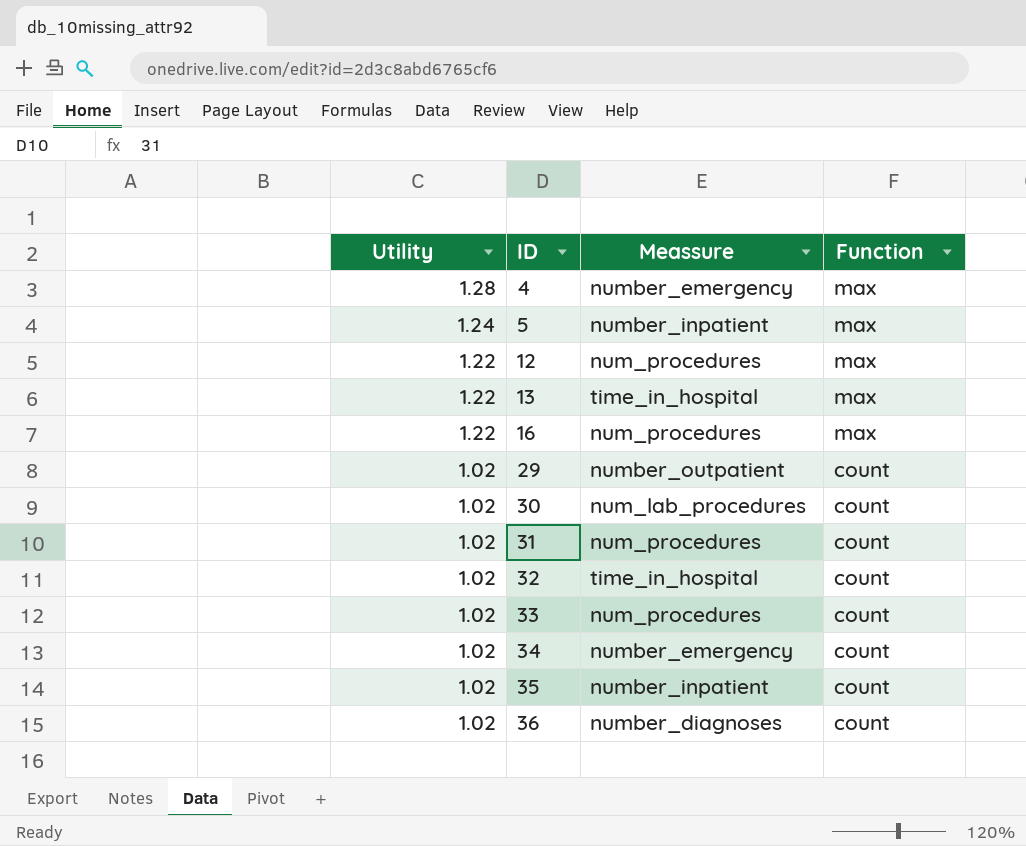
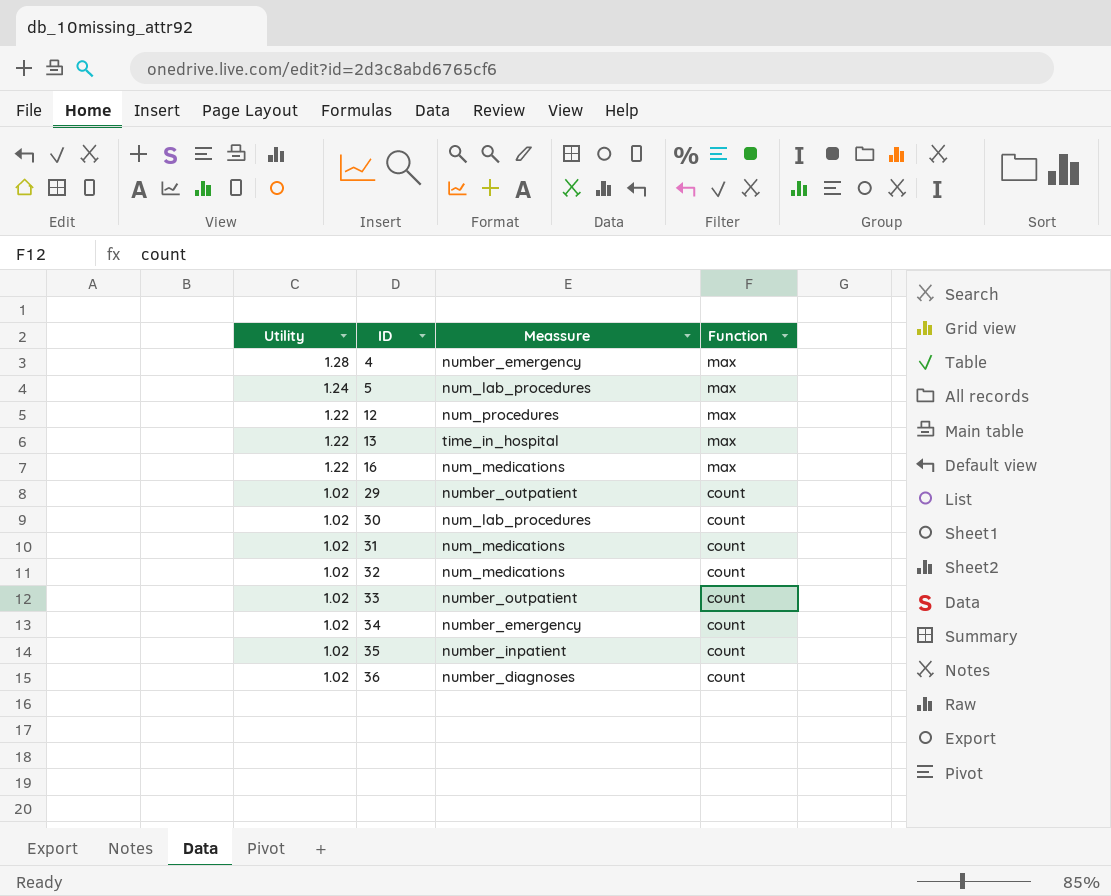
5 | Meassure: number_inpatient -> num_lab_procedures
16 | Meassure: num_procedures -> num_medications
31 | Meassure: num_procedures -> num_medications
32 | Meassure: time_in_hospital -> num_medications
33 | Meassure: num_procedures -> number_outpatient

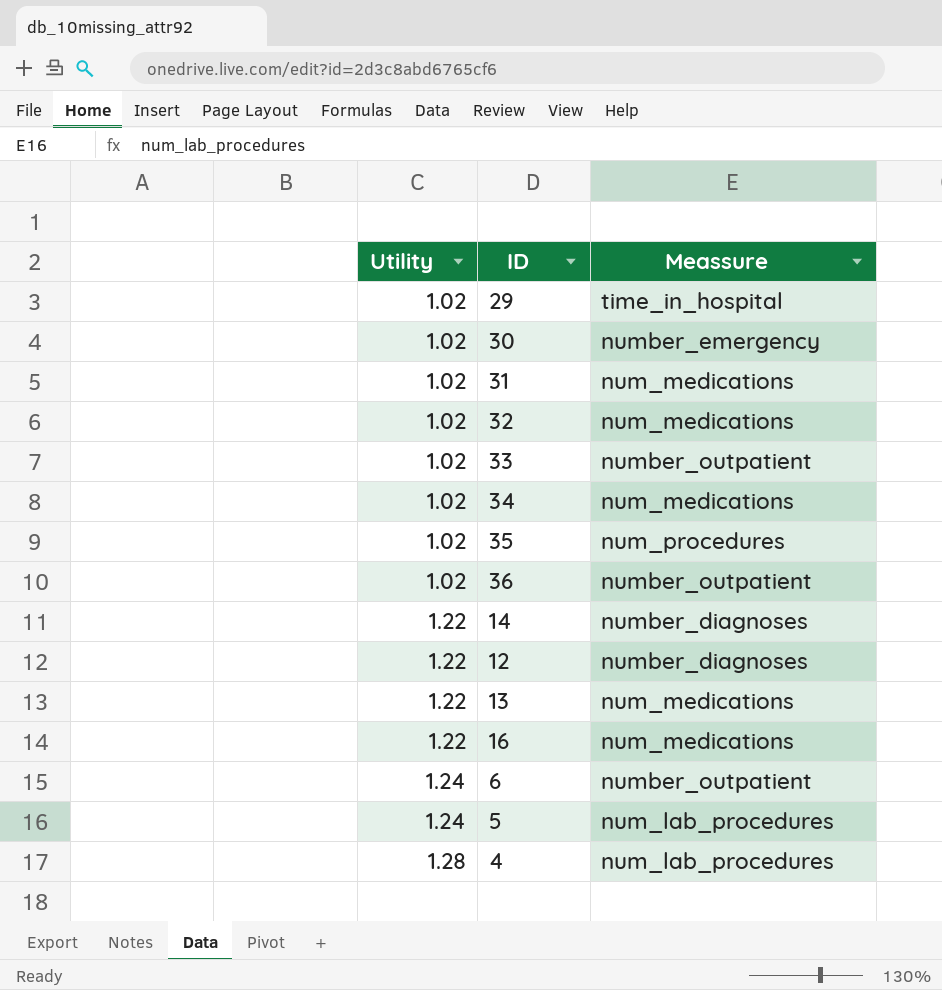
row order: Utility descending -> Utility ascending
column Function | position: 4 -> none
29 | Meassure: number_outpatient -> time_in_hospital
30 | Meassure: num_lab_procedures -> number_emergency
34 | Meassure: number_emergency -> num_medications
35 | Meassure: number_inpatient -> num_procedures
36 | Meassure: number_diagnoses -> number_outpatient
row 14: none -> 1.22 | number_diagnoses
12 | Meassure: num_procedures -> number_diagnoses
13 | Meassure: time_in_hospital -> num_medications
row 6: none -> 1.24 | number_outpatient
4 | Meassure: number_emergency -> num_lab_procedures

